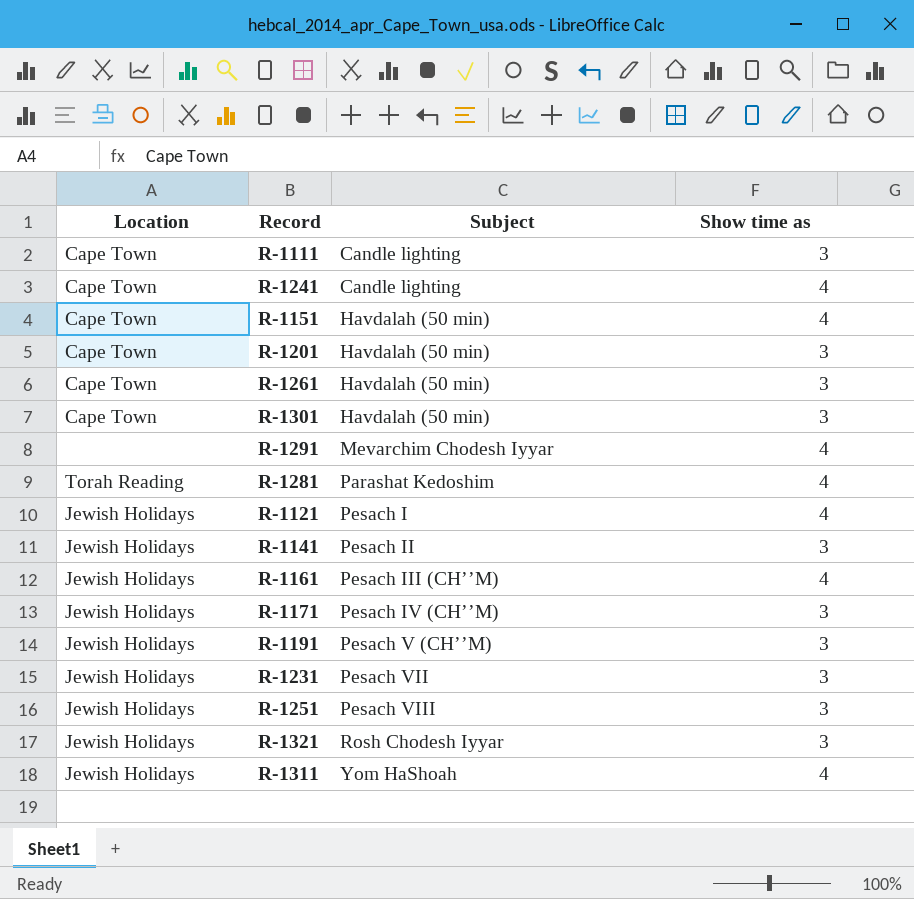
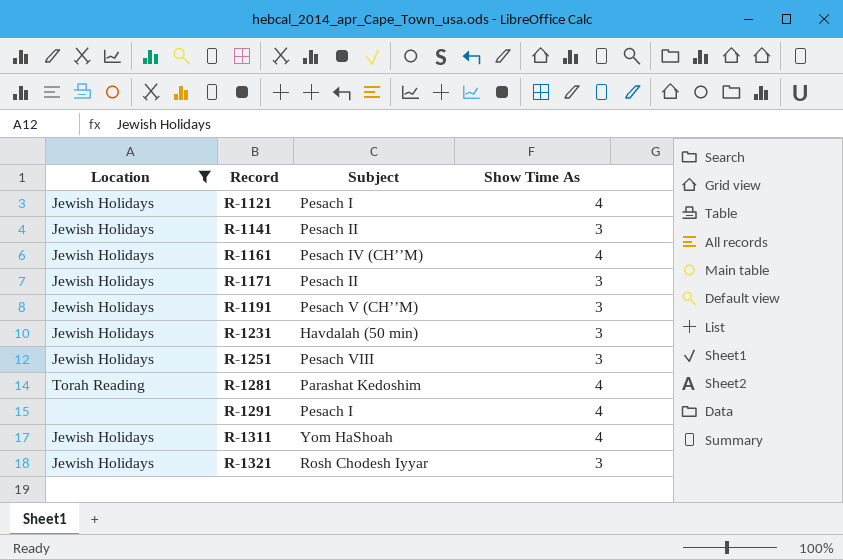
filter: none -> Location != Cape Town
row order: Subject ascending -> Record ascending
column name: Show time as -> Show Time As
R-1161 | Subject: Pesach III (CH’’M) -> Pesach IV (CH’’M)
R-1171 | Subject: Pesach IV (CH’’M) -> Pesach II
R-1231 | Subject: Pesach VII -> Havdalah (50 min)
R-1291 | Subject: Mevarchim Chodesh Iyyar -> Pesach I

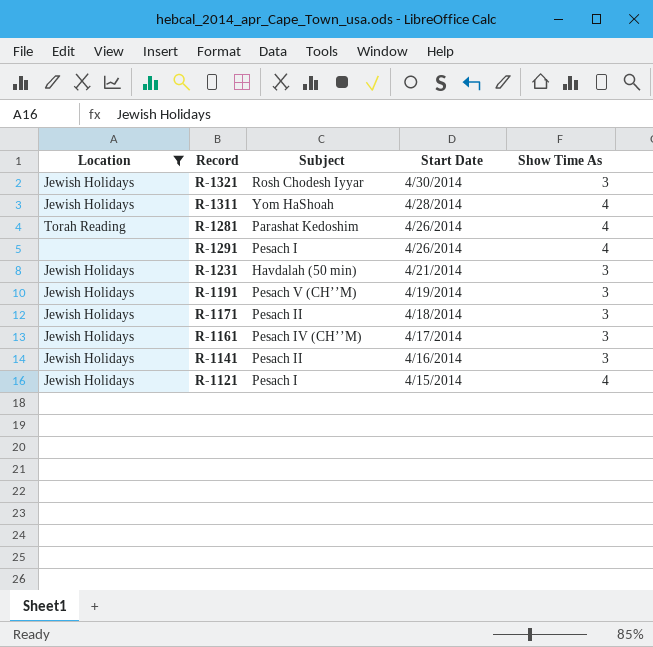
row order: Record ascending -> Start Date descending
column Start Date | position: none -> 4
row R-1251: Jewish Holidays | Pesach VIII | 3 -> none
R-1161 | Show Time As: 4 -> 3

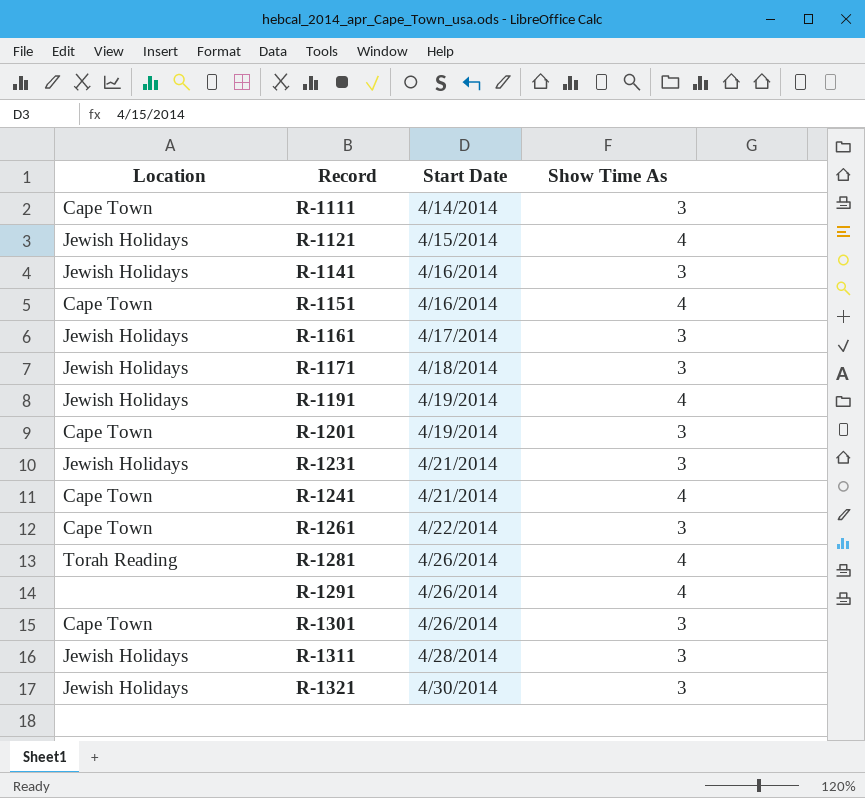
filter: Location != Cape Town -> none
row order: Start Date descending -> Record ascending
column Subject | position: 3 -> none
R-1191 | Show Time As: 3 -> 4
R-1311 | Show Time As: 4 -> 3

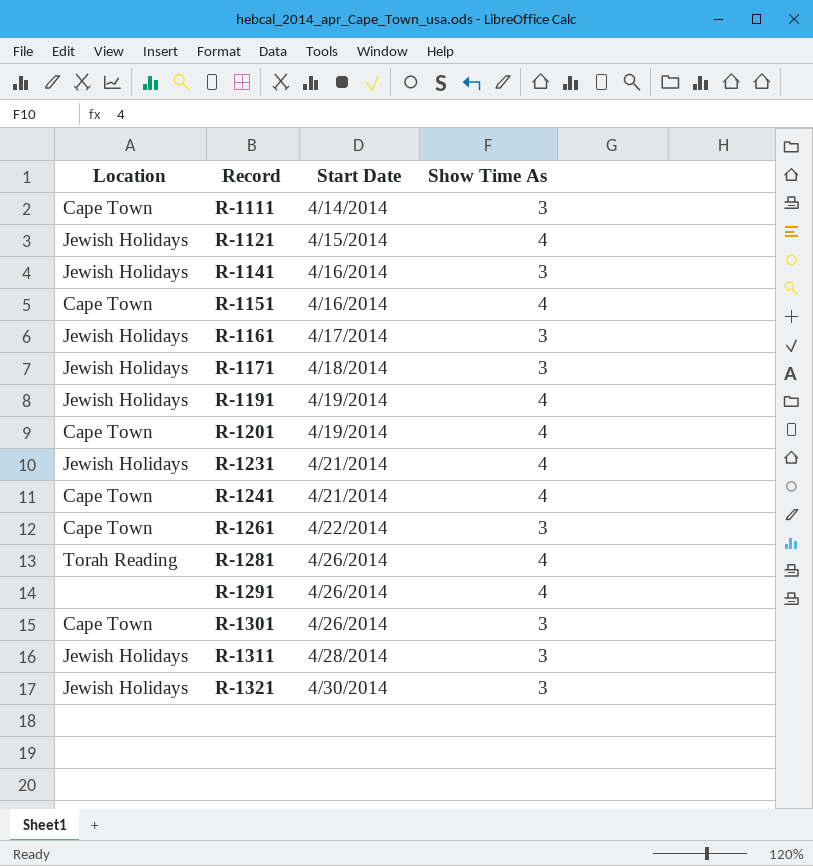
R-1201 | Show Time As: 3 -> 4
R-1231 | Show Time As: 3 -> 4

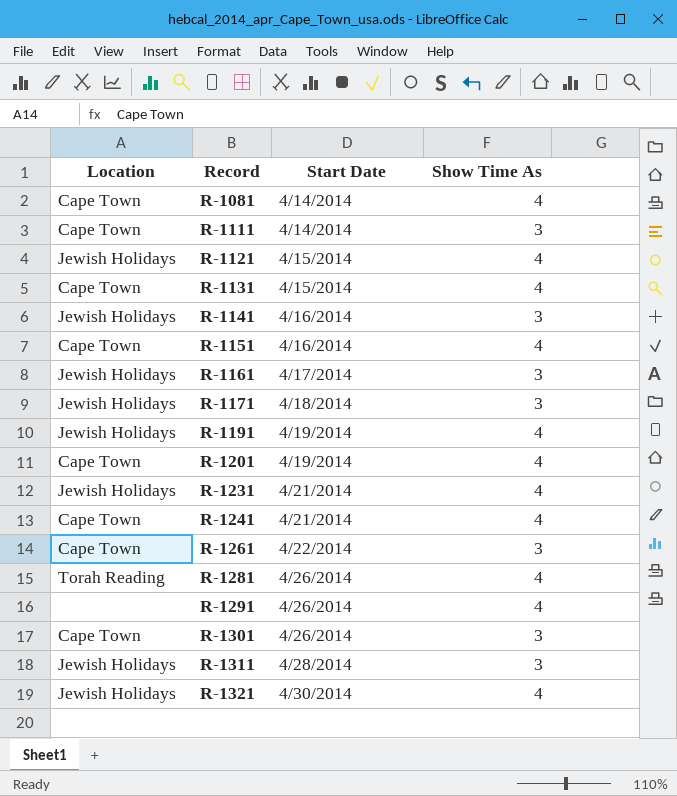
row R-1081: none -> Cape Town | 4/14/2014 | 4
row R-1131: none -> Cape Town | 4/15/2014 | 4
R-1321 | Show Time As: 3 -> 4

